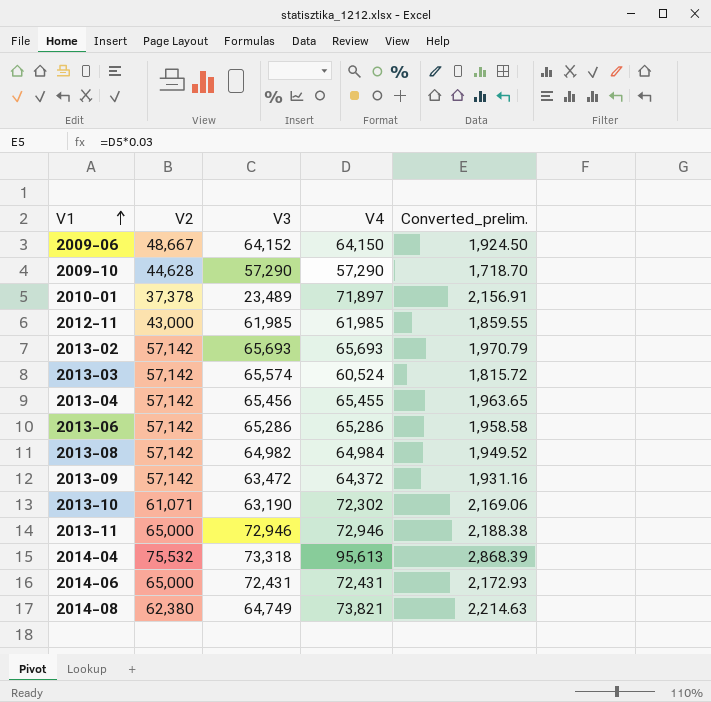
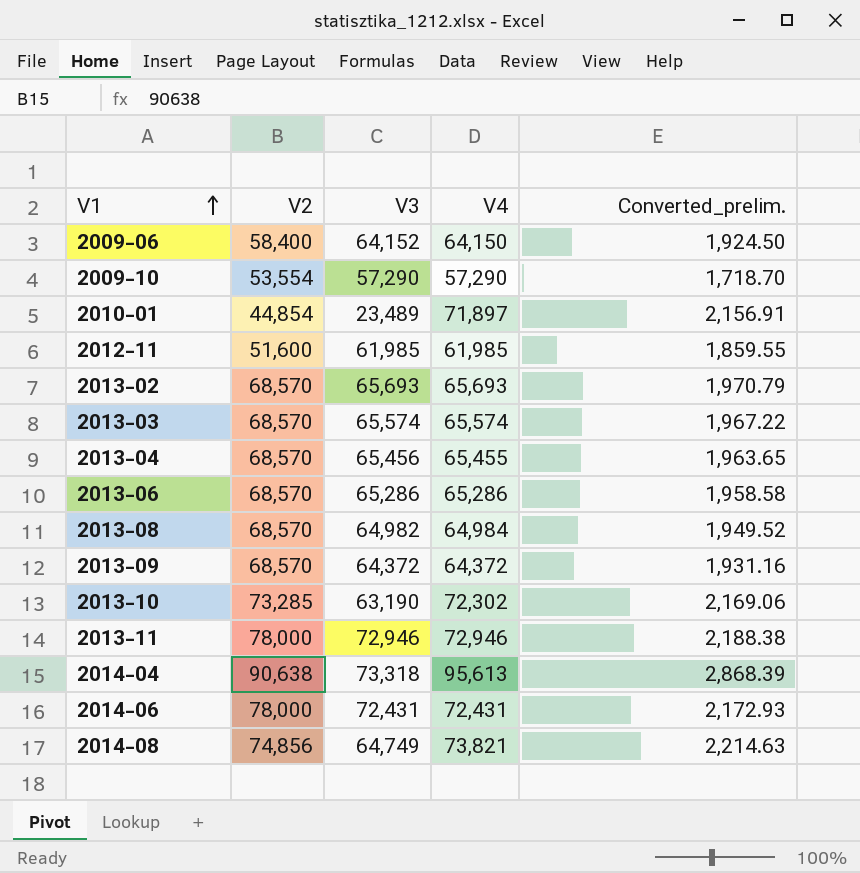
2009-06 | V2: 48,667 -> 58,400
2009-10 | V2: 44,628 -> 53,554
2010-01 | V2: 37,378 -> 44,854
2012-11 | V2: 43,000 -> 51,600
2013-02 | V2: 57,142 -> 68,570
2013-03 | V2: 57,142 -> 68,570
2013-03 | V4: 60,524 -> 65,574
2013-03 | Converted_prelim.: 1,815.72 -> 1,967.22
2013-04 | V2: 57,142 -> 68,570
2013-06 | V2: 57,142 -> 68,570
2013-08 | V2: 57,142 -> 68,570
2013-09 | V2: 57,142 -> 68,570
2013-09 | V3: 63,472 -> 64,372
2013-10 | V2: 61,071 -> 73,285
2013-11 | V2: 65,000 -> 78,000
2014-04 | V2: 75,532 -> 90,638
2014-06 | V2: 65,000 -> 78,000
2014-08 | V2: 62,380 -> 74,856

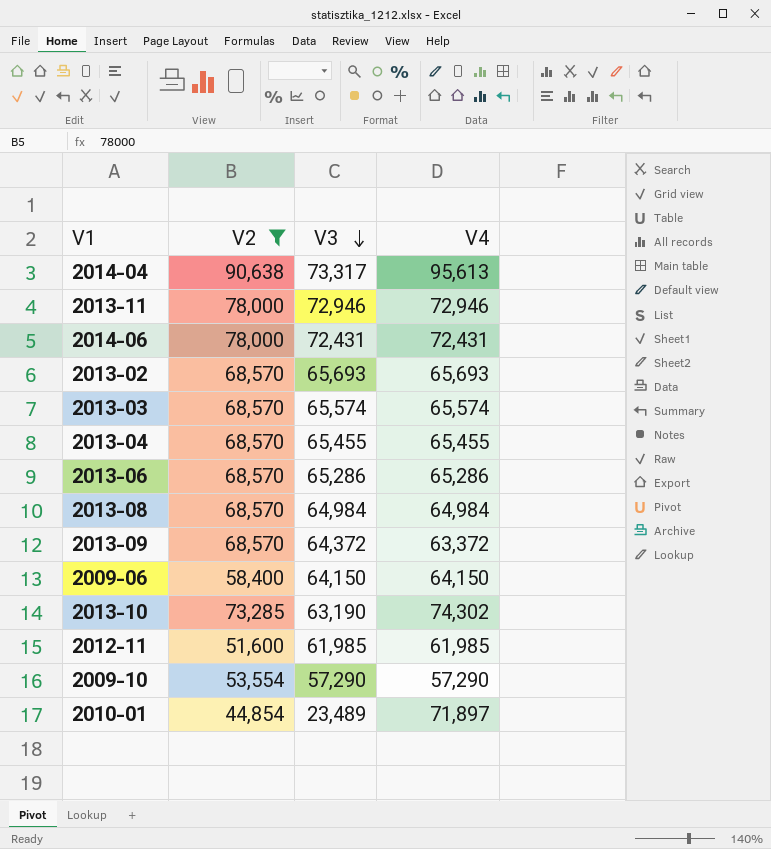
filter: none -> V2 != 74,856
row order: V1 ascending -> V3 descending
column Converted_prelim. | formula: [V4] * 0.03 -> none
2014-04 | V3: 73,318 -> 73,317
2013-04 | V3: 65,456 -> 65,455
2013-08 | V3: 64,982 -> 64,984
2013-09 | V4: 64,372 -> 63,372
2009-06 | V3: 64,152 -> 64,150
2013-10 | V4: 72,302 -> 74,302

